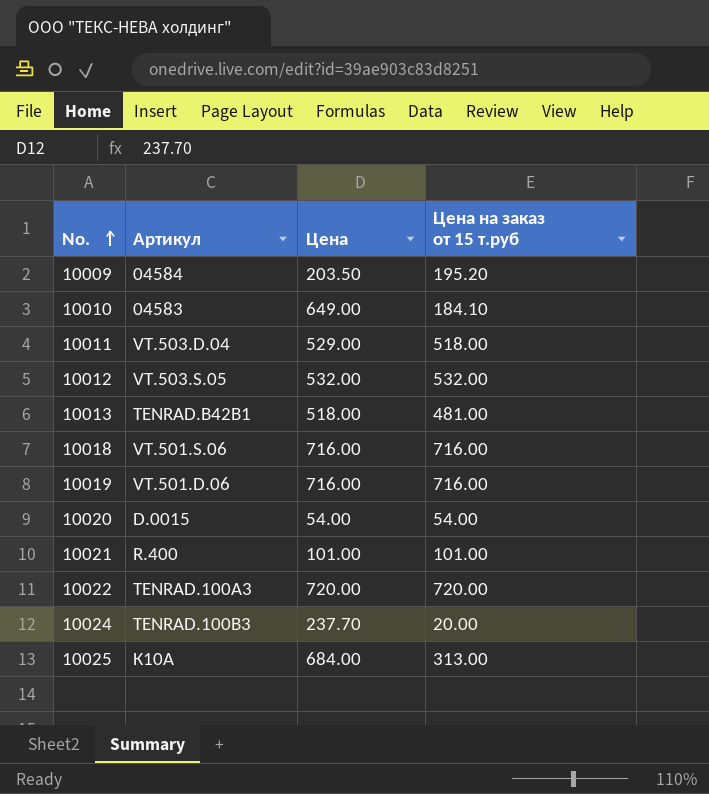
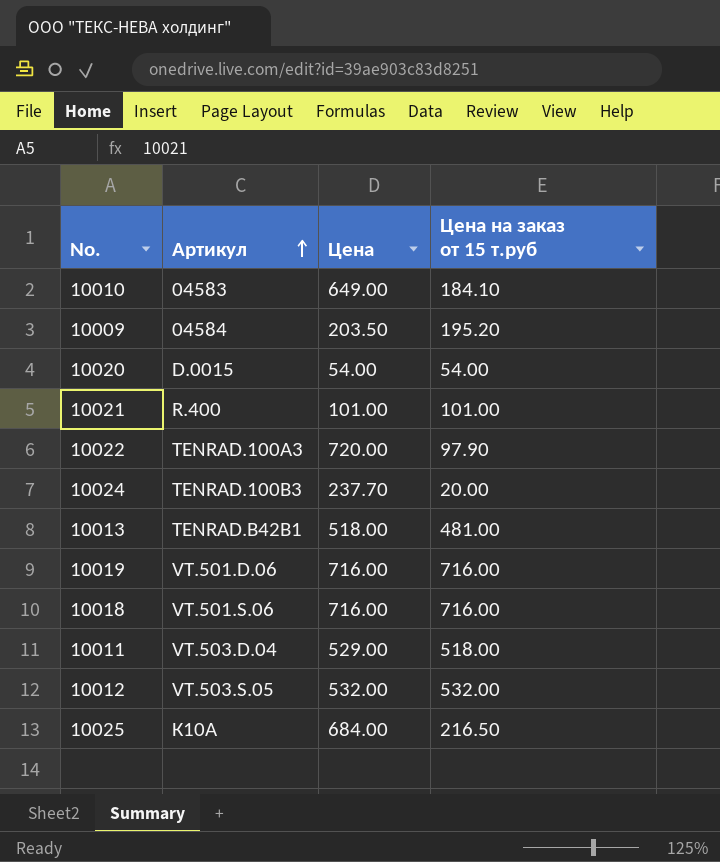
row order: No. ascending -> Артикул ascending
10022 | Цена на заказ от 15 т.руб: 720.00 -> 97.90
10025 | Цена на заказ от 15 т.руб: 313.00 -> 216.50

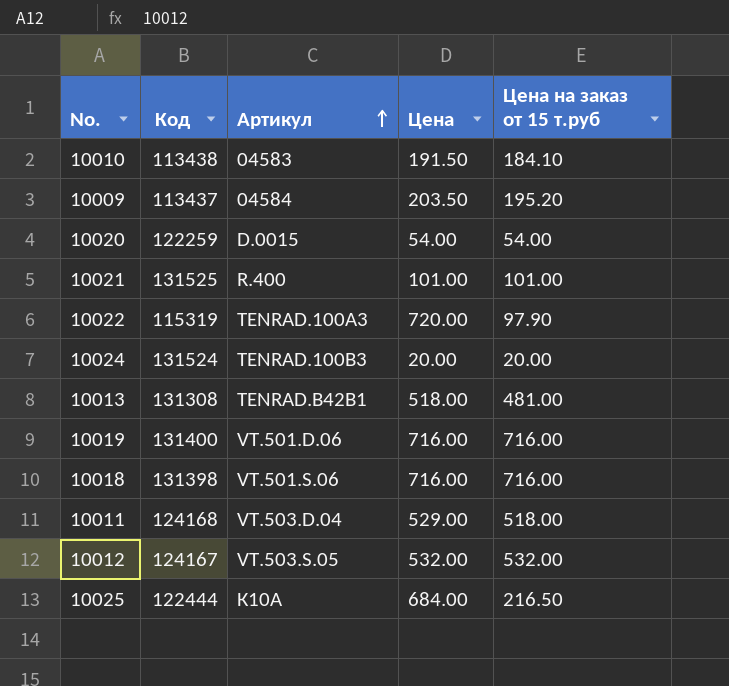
column Код | position: none -> 2
10010 | Цена: 649.00 -> 191.50
10024 | Цена: 237.70 -> 20.00

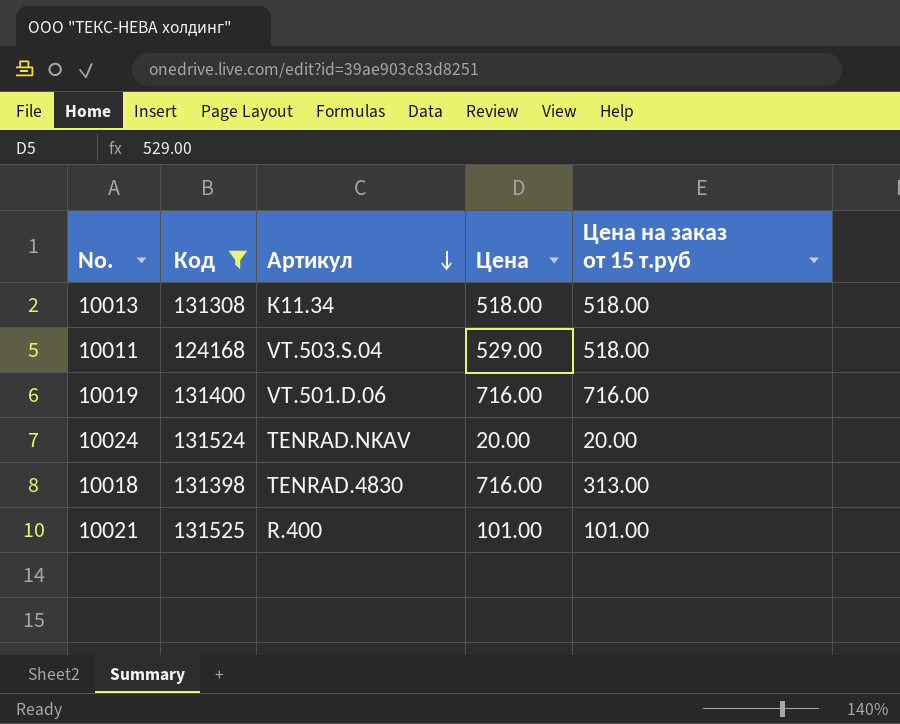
filter: none -> Код >= 124168
row order: Артикул ascending -> Артикул descending
10013 | Артикул: TENRAD.В42B1 -> К11.34
10013 | Цена на заказ от 15 т.руб: 481.00 -> 518.00
10011 | Артикул: VT.503.D.04 -> VT.503.S.04
10024 | Артикул: TENRAD.100B3 -> TENRAD.NKAV
10018 | Артикул: VT.501.S.06 -> TENRAD.4830
10018 | Цена на заказ от 15 т.руб: 716.00 -> 313.00

